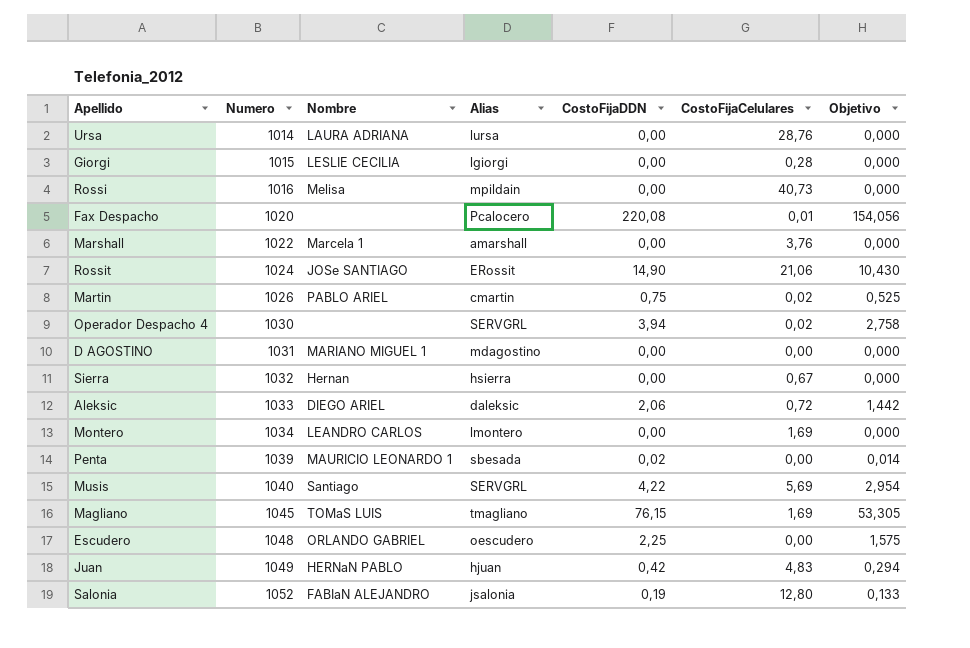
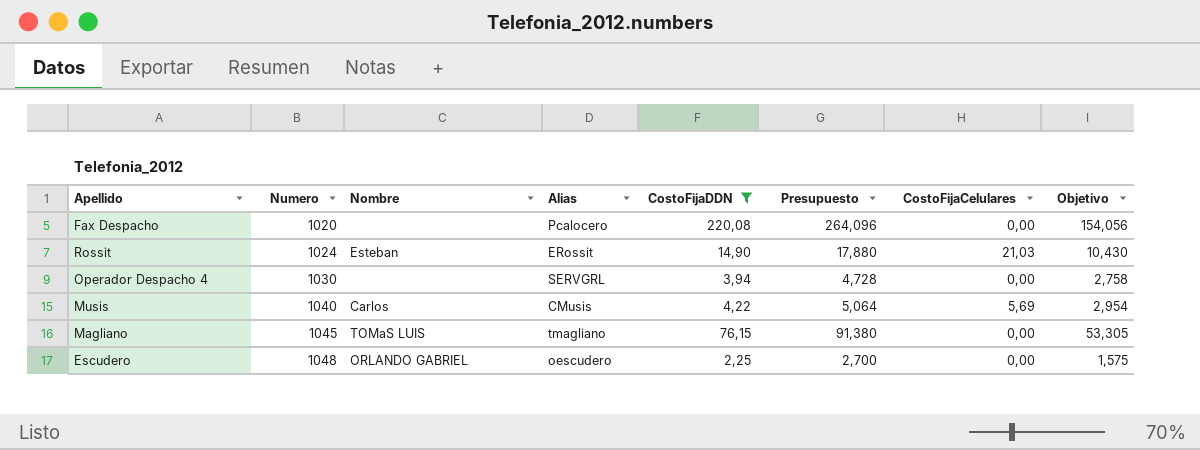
filter: none -> CostoFijaDDN >= 2,25
column Presupuesto | formula: none -> [CostoFijaDDN] * 1,2
Fax Despacho | CostoFijaCelulares: 0,01 -> 0,00
Rossit | Nombre: JOSe SANTIAGO -> Esteban
Rossit | CostoFijaCelulares: 21,06 -> 21,03
Operador Despacho 4 | CostoFijaCelulares: 0,02 -> 0,00
Musis | Nombre: Santiago -> Carlos
Musis | Alias: SERVGRL -> CMusis
Magliano | CostoFijaCelulares: 1,69 -> 0,00

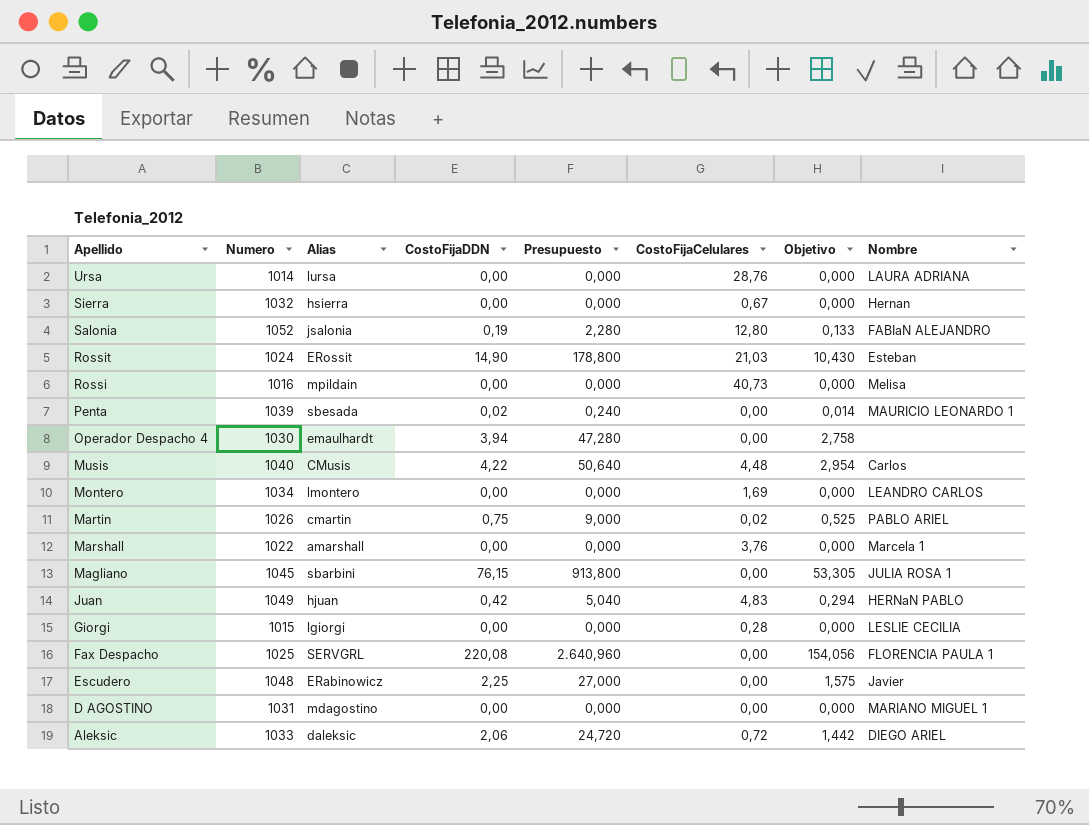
filter: CostoFijaDDN >= 2,25 -> none
row order: Numero ascending -> Apellido descending
column Presupuesto | formula: [CostoFijaDDN] * 1,2 -> [CostoFijaDDN] * 12
column Nombre | position: 3 -> 8
Operador Despacho 4 | Alias: SERVGRL -> emaulhardt
Musis | CostoFijaCelulares: 5,69 -> 4,48
Magliano | Alias: tmagliano -> sbarbini
Magliano | Nombre: TOMaS LUIS -> JULIA ROSA 1
Fax Despacho | Numero: 1020 -> 1025
Fax Despacho | Alias: Pcalocero -> SERVGRL
Fax Despacho | Nombre: none -> FLORENCIA PAULA 1
Escudero | Alias: oescudero -> ERabinowicz
Escudero | Nombre: ORLANDO GABRIEL -> Javier

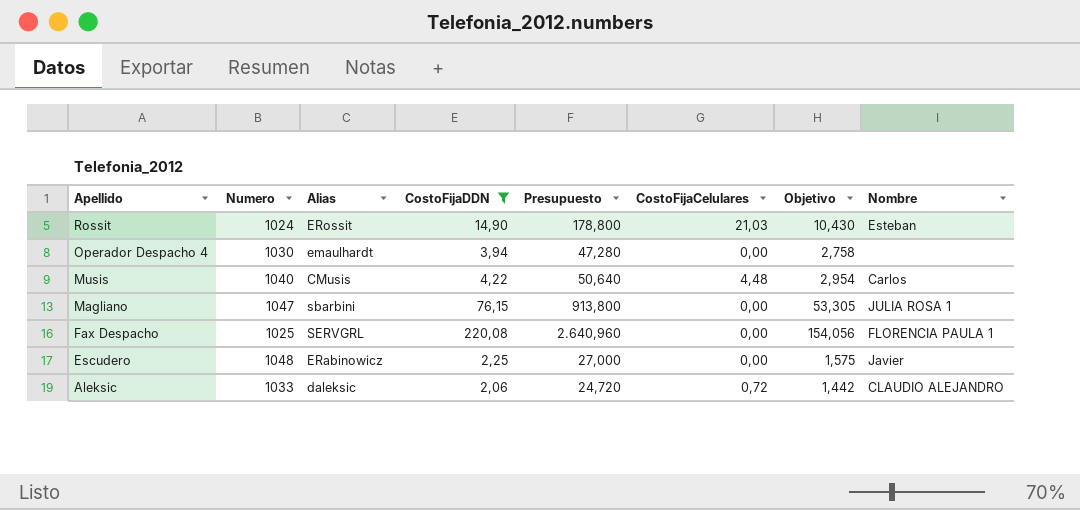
filter: none -> CostoFijaDDN >= 2,06
Magliano | Numero: 1045 -> 1047
Aleksic | Nombre: DIEGO ARIEL -> CLAUDIO ALEJANDRO

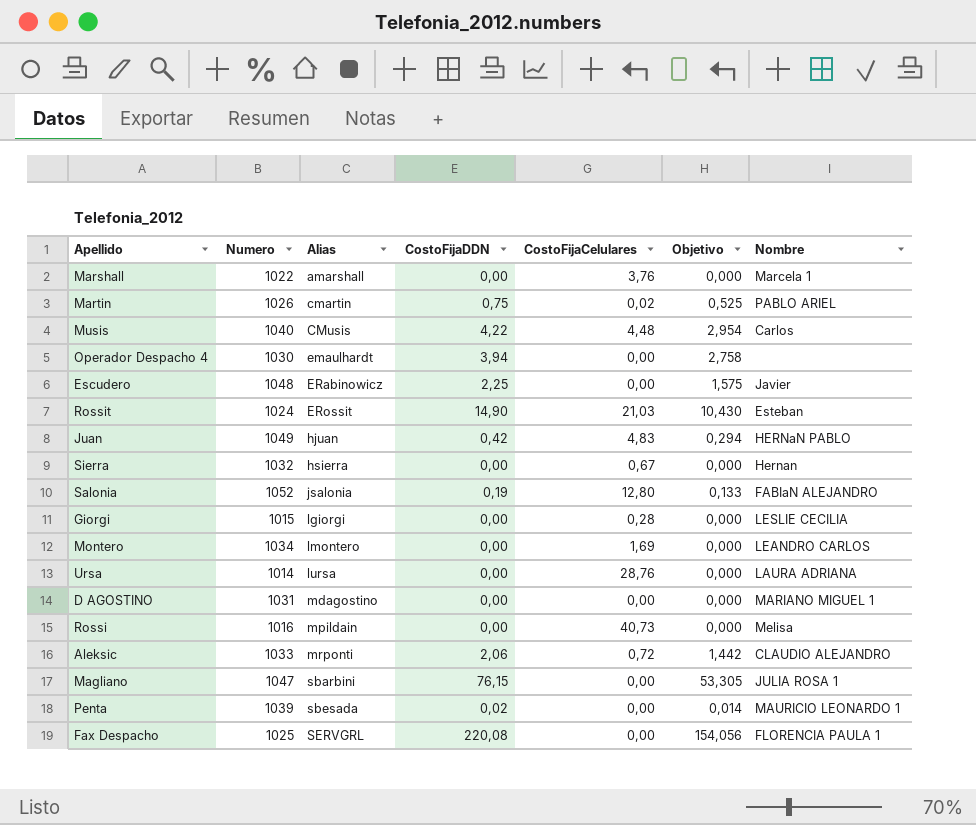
filter: CostoFijaDDN >= 2,06 -> none
row order: Apellido descending -> Alias ascending
column Presupuesto | formula: [CostoFijaDDN] * 12 -> none
Aleksic | Alias: daleksic -> mrponti

